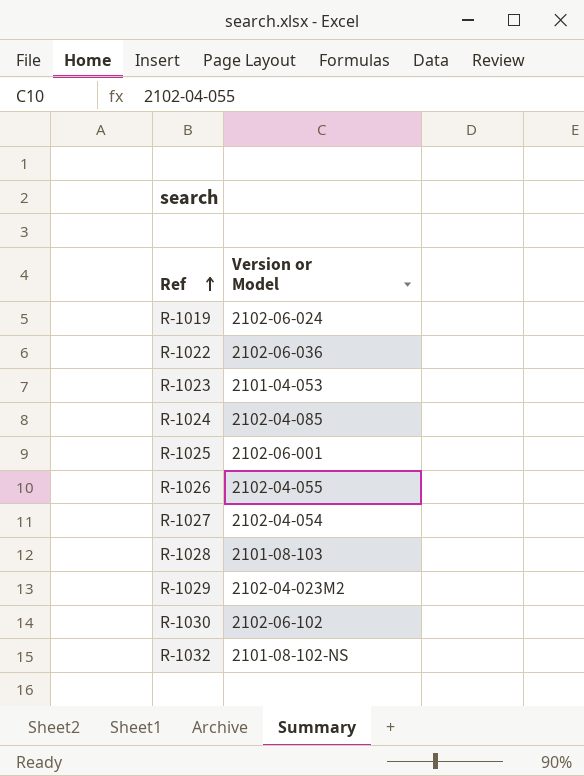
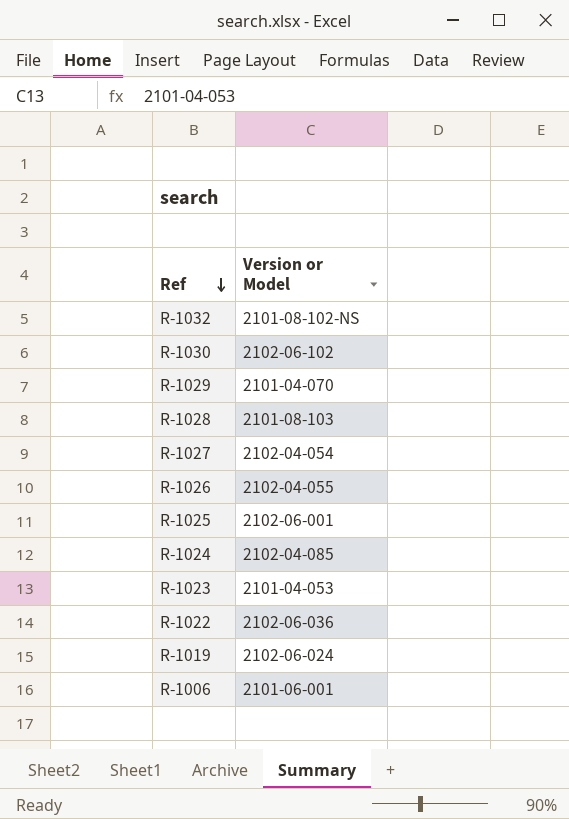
row order: Ref ascending -> Ref descending
R-1029 | Version or Model: 2102-04-023M2 -> 2101-04-070
row R-1006: none -> 2101-06-001

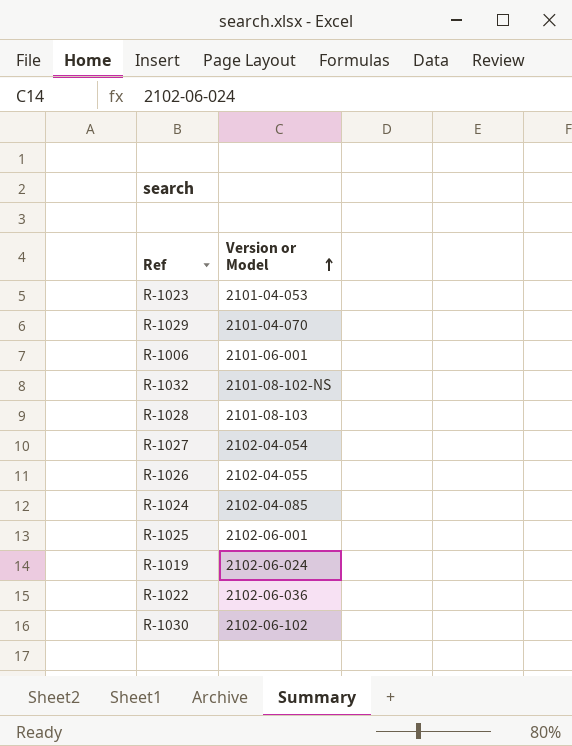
row order: Ref descending -> Version or Model ascending

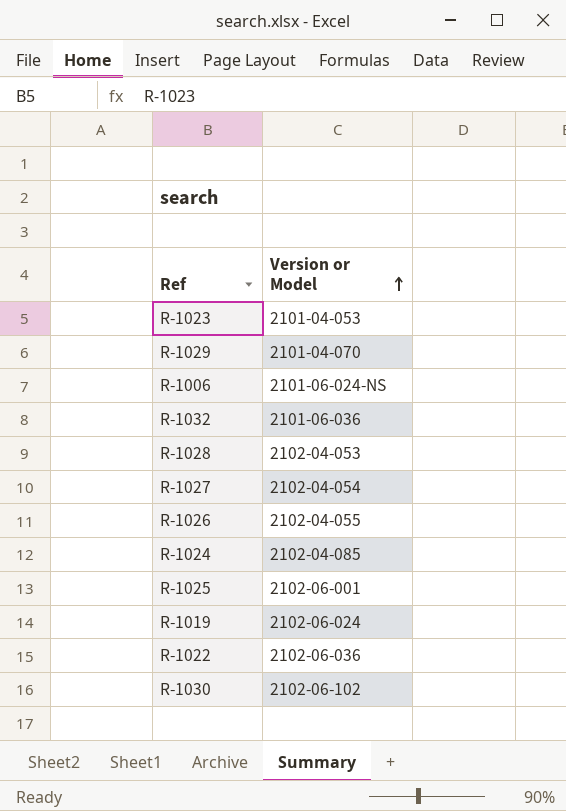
R-1006 | Version or Model: 2101-06-001 -> 2101-06-024-NS
R-1032 | Version or Model: 2101-08-102-NS -> 2101-06-036
R-1028 | Version or Model: 2101-08-103 -> 2102-04-053

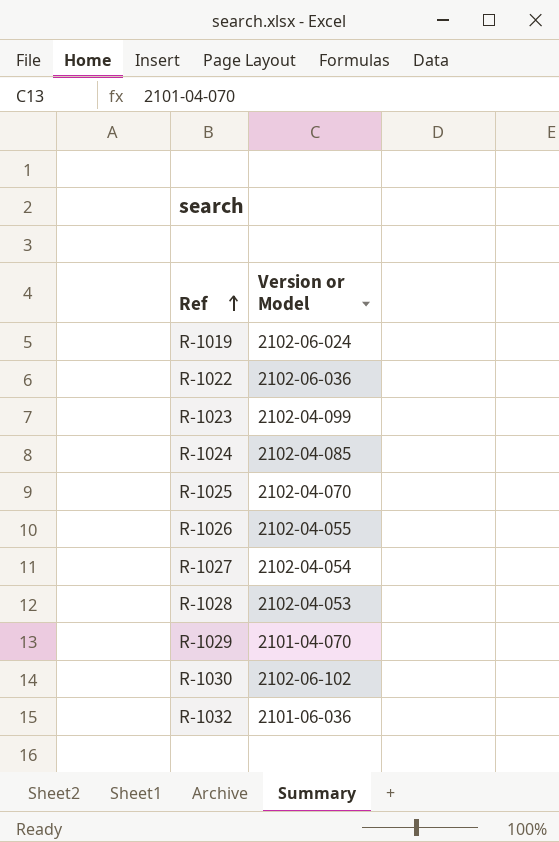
row order: Version or Model ascending -> Ref ascending
row R-1006: 2101-06-024-NS -> none
R-1023 | Version or Model: 2101-04-053 -> 2102-04-099
R-1025 | Version or Model: 2102-06-001 -> 2102-04-070

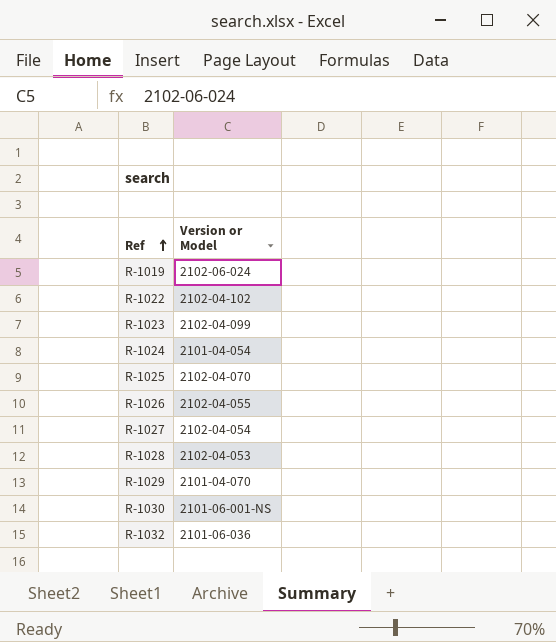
R-1022 | Version or Model: 2102-06-036 -> 2102-04-102
R-1024 | Version or Model: 2102-04-085 -> 2101-04-054
R-1030 | Version or Model: 2102-06-102 -> 2101-06-001-NS

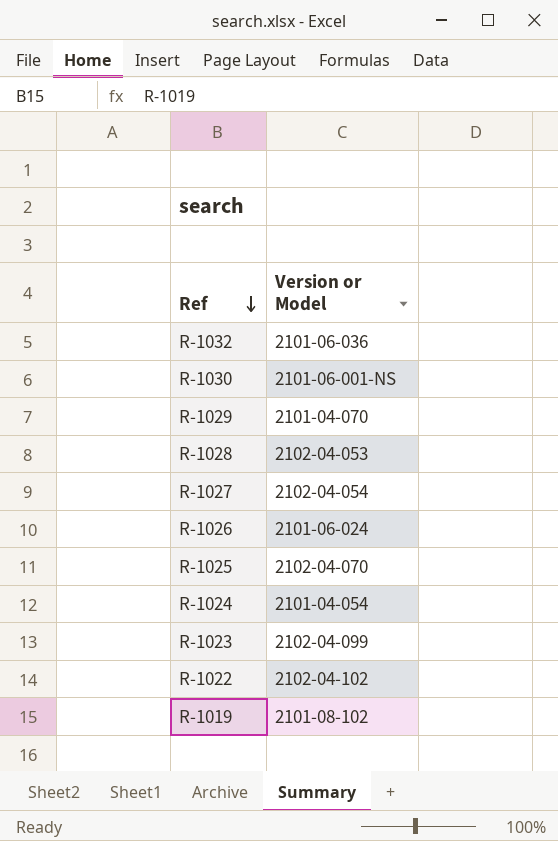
row order: Ref ascending -> Ref descending
R-1026 | Version or Model: 2102-04-055 -> 2101-06-024
R-1019 | Version or Model: 2102-06-024 -> 2101-08-102

